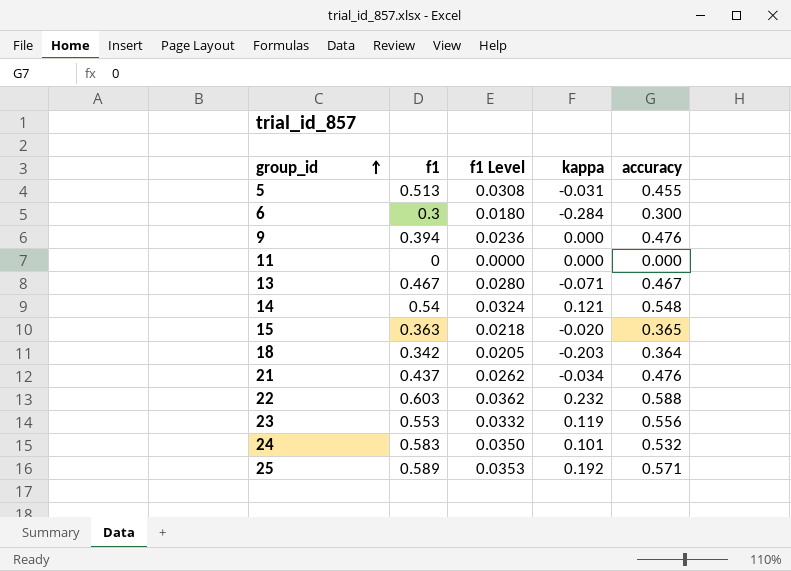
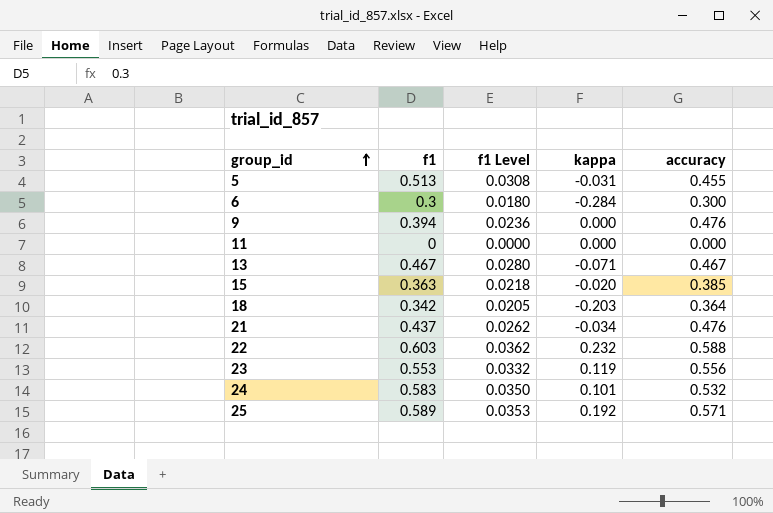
row 14: 0.54 | 0.0324 | 0.121 | 0.548 -> none
15 | accuracy: 0.365 -> 0.385

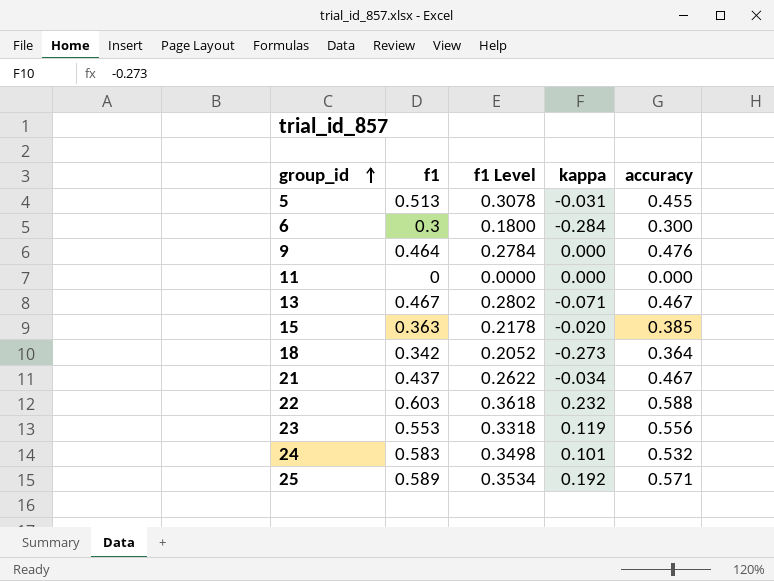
column f1 Level | formula: [f1] * 0.06 -> [f1] * 0.6
9 | f1: 0.394 -> 0.464
18 | kappa: -0.203 -> -0.273
21 | accuracy: 0.476 -> 0.467

